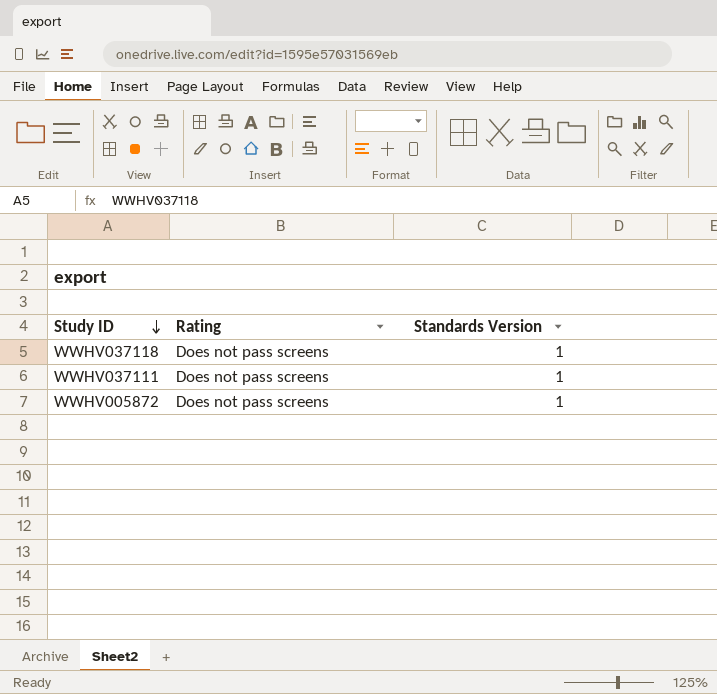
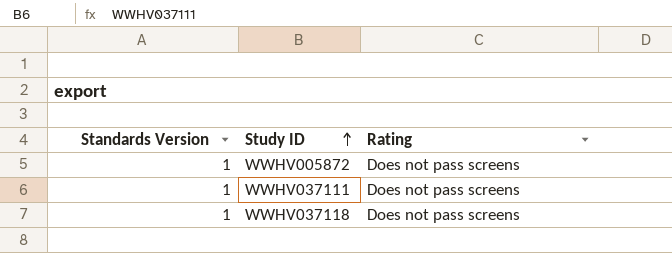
row order: Study ID descending -> Study ID ascending
column Standards Version | position: 3 -> 1

